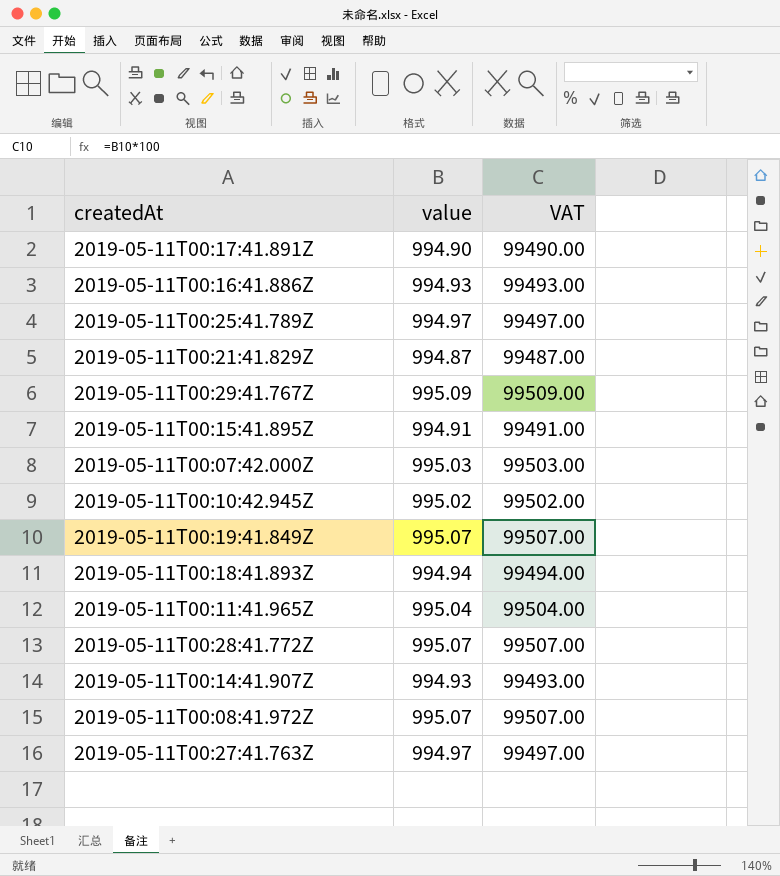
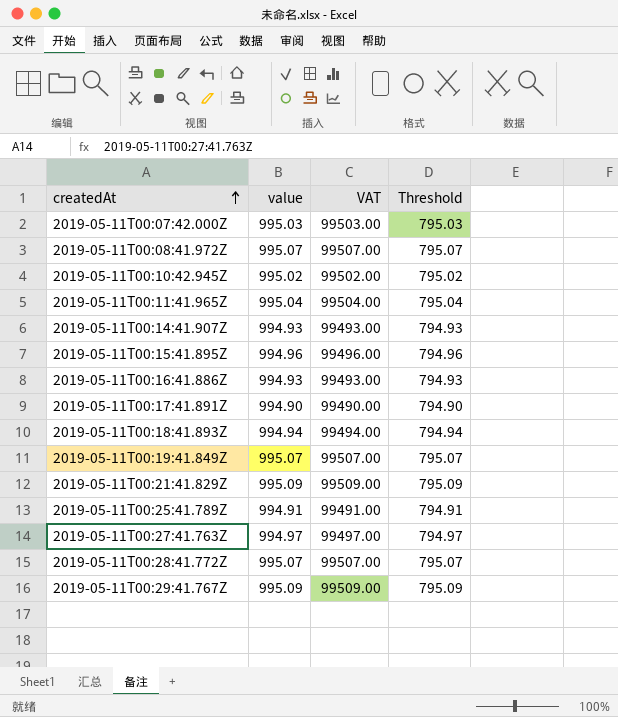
row order: none -> createdAt ascending
column Threshold | formula: none -> [value] - 200
2019-05-11T00:15:41.895Z | value: 994.91 -> 994.96
2019-05-11T00:15:41.895Z | VAT: 99491.00 -> 99496.00
2019-05-11T00:21:41.829Z | value: 994.87 -> 995.09
2019-05-11T00:21:41.829Z | VAT: 99487.00 -> 99509.00
2019-05-11T00:25:41.789Z | value: 994.97 -> 994.91
2019-05-11T00:25:41.789Z | VAT: 99497.00 -> 99491.00

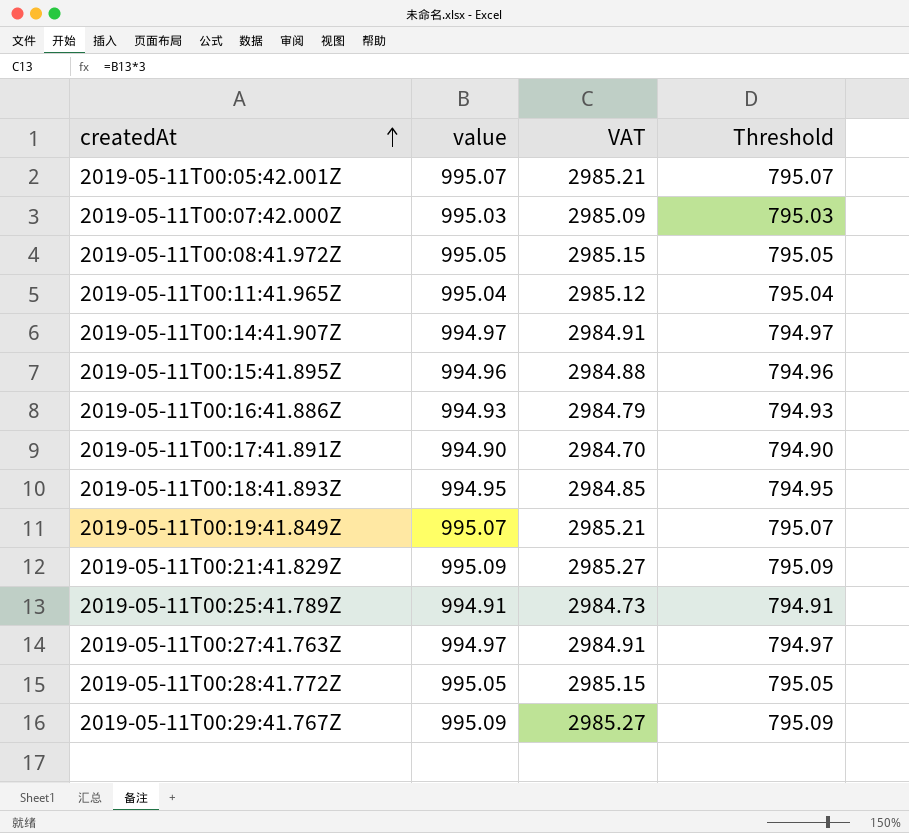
column VAT | formula: [value] * 100 -> [value] * 3
row 2019-05-11T00:10:42.945Z: 995.02 | 99502.00 | 795.02 -> none
row 2019-05-11T00:05:42.001Z: none -> 995.07 | 2985.21 | 795.07
2019-05-11T00:08:41.972Z | value: 995.07 -> 995.05
2019-05-11T00:08:41.972Z | Threshold: 795.07 -> 795.05
2019-05-11T00:14:41.907Z | value: 994.93 -> 994.97
2019-05-11T00:14:41.907Z | Threshold: 794.93 -> 794.97
2019-05-11T00:18:41.893Z | value: 994.94 -> 994.95
2019-05-11T00:18:41.893Z | Threshold: 794.94 -> 794.95
2019-05-11T00:28:41.772Z | value: 995.07 -> 995.05
2019-05-11T00:28:41.772Z | Threshold: 795.07 -> 795.05

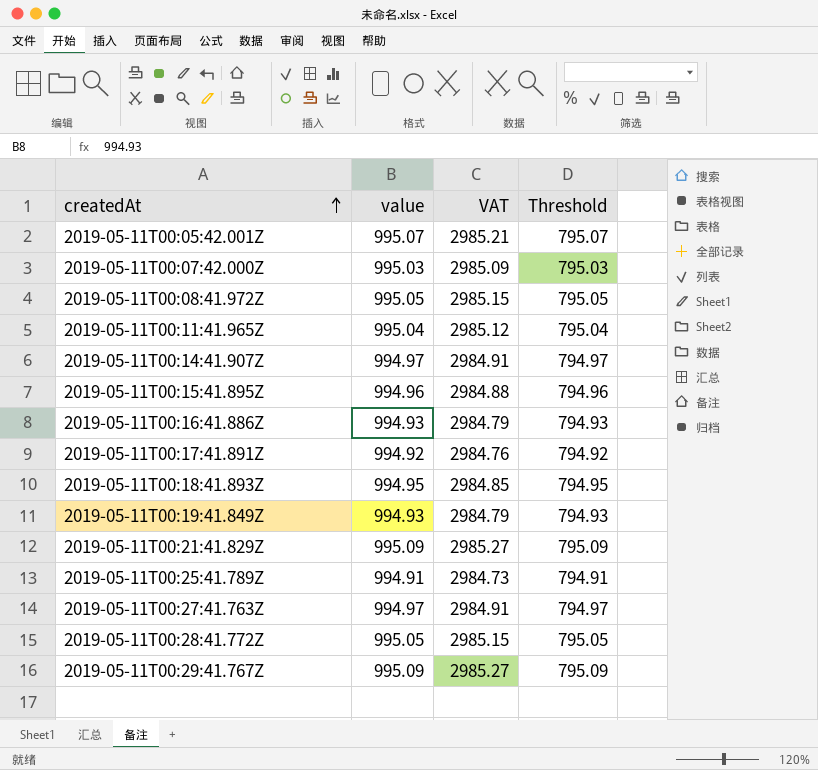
2019-05-11T00:17:41.891Z | value: 994.90 -> 994.92
2019-05-11T00:17:41.891Z | VAT: 2984.70 -> 2984.76
2019-05-11T00:17:41.891Z | Threshold: 794.90 -> 794.92
2019-05-11T00:19:41.849Z | value: 995.07 -> 994.93
2019-05-11T00:19:41.849Z | VAT: 2985.21 -> 2984.79
2019-05-11T00:19:41.849Z | Threshold: 795.07 -> 794.93

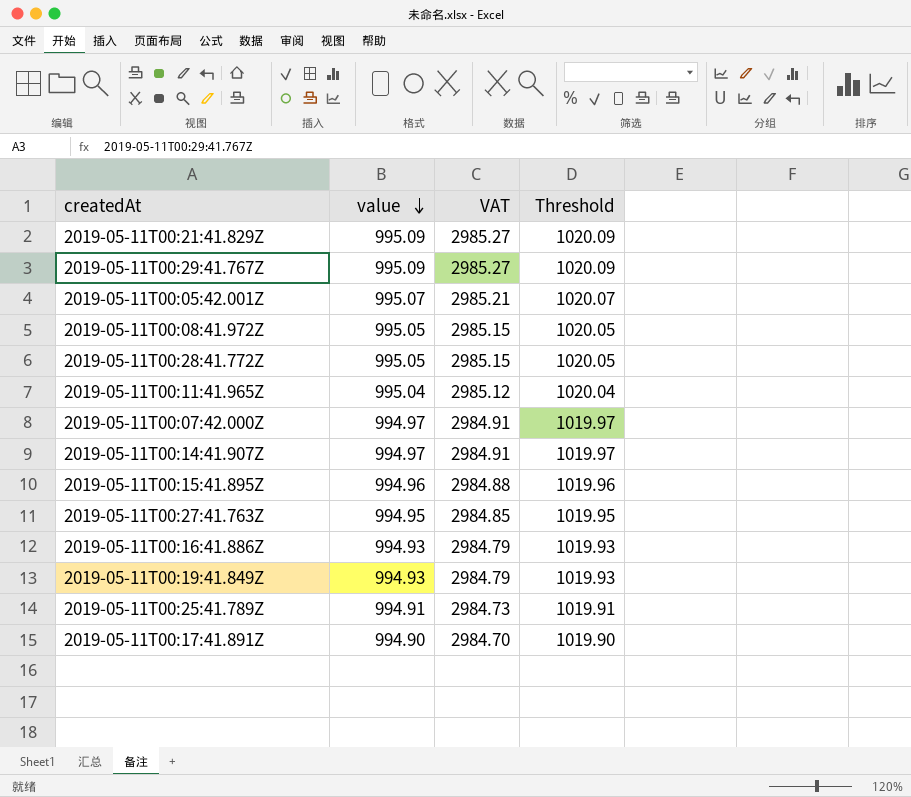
row order: createdAt ascending -> value descending
column Threshold | formula: [value] - 200 -> [value] + 25
row 2019-05-11T00:18:41.893Z: 994.95 | 2984.85 | 794.95 -> none
2019-05-11T00:07:42.000Z | value: 995.03 -> 994.97
2019-05-11T00:07:42.000Z | VAT: 2985.09 -> 2984.91
2019-05-11T00:27:41.763Z | value: 994.97 -> 994.95
2019-05-11T00:27:41.763Z | VAT: 2984.91 -> 2984.85
2019-05-11T00:17:41.891Z | value: 994.92 -> 994.90
2019-05-11T00:17:41.891Z | VAT: 2984.76 -> 2984.70

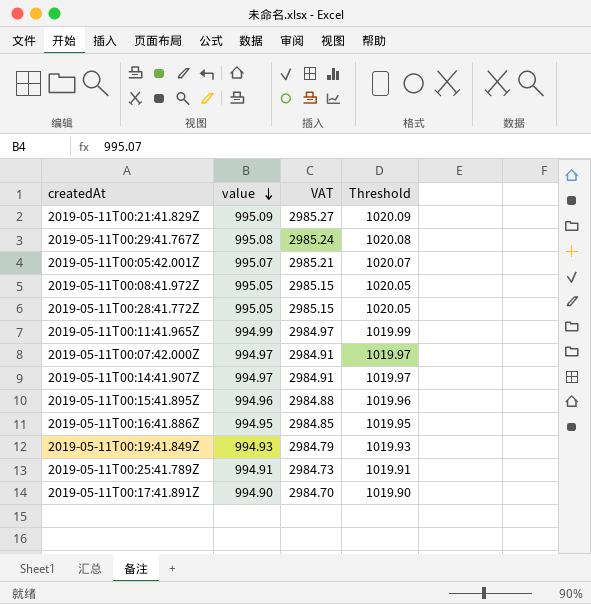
row 2019-05-11T00:27:41.763Z: 994.95 | 2984.85 | 1019.95 -> none
2019-05-11T00:29:41.767Z | value: 995.09 -> 995.08
2019-05-11T00:29:41.767Z | VAT: 2985.27 -> 2985.24
2019-05-11T00:29:41.767Z | Threshold: 1020.09 -> 1020.08
2019-05-11T00:11:41.965Z | value: 995.04 -> 994.99
2019-05-11T00:11:41.965Z | VAT: 2985.12 -> 2984.97
2019-05-11T00:11:41.965Z | Threshold: 1020.04 -> 1019.99
2019-05-11T00:16:41.886Z | value: 994.93 -> 994.95
2019-05-11T00:16:41.886Z | VAT: 2984.79 -> 2984.85
2019-05-11T00:16:41.886Z | Threshold: 1019.93 -> 1019.95

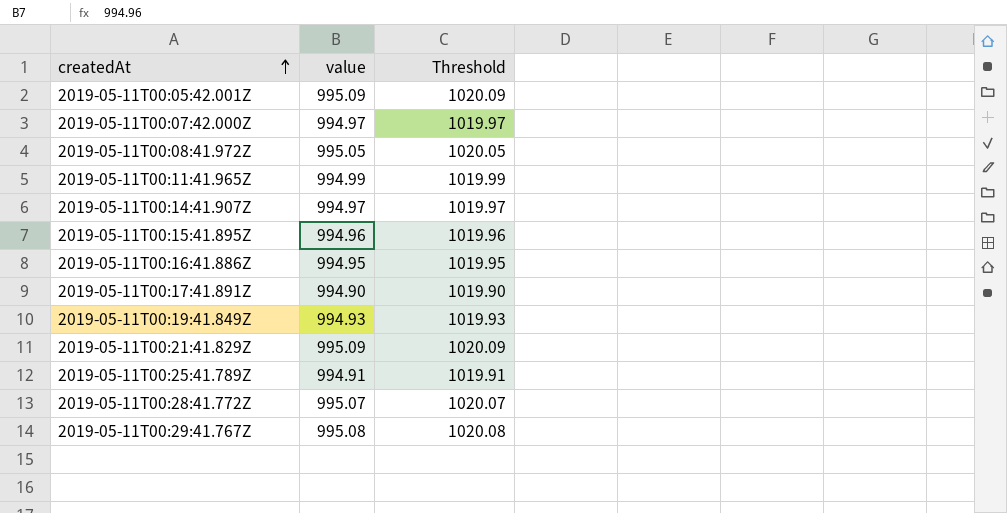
row order: value descending -> createdAt ascending
column VAT | formula: [value] * 3 -> none
2019-05-11T00:05:42.001Z | value: 995.07 -> 995.09
2019-05-11T00:05:42.001Z | Threshold: 1020.07 -> 1020.09
2019-05-11T00:28:41.772Z | value: 995.05 -> 995.07
2019-05-11T00:28:41.772Z | Threshold: 1020.05 -> 1020.07

